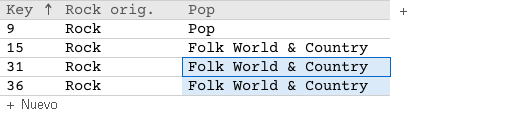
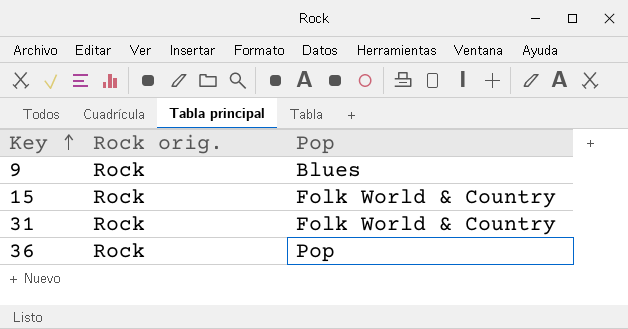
9 | Pop: Pop -> Blues
36 | Pop: Folk World & Country -> Pop

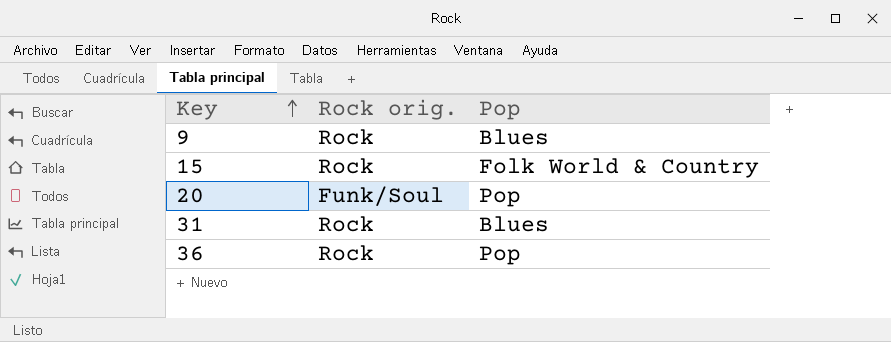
row 20: none -> Funk/Soul | Pop
31 | Pop: Folk World & Country -> Blues

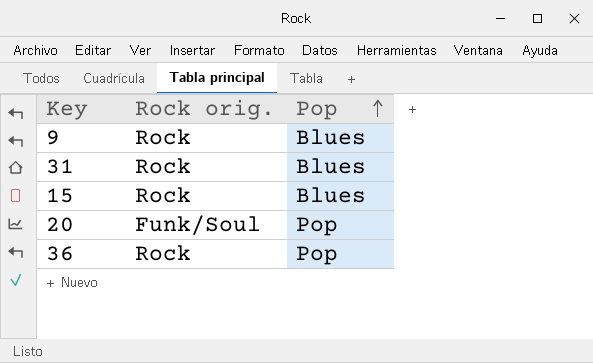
row order: Key ascending -> Pop ascending
15 | Pop: Folk World & Country -> Blues

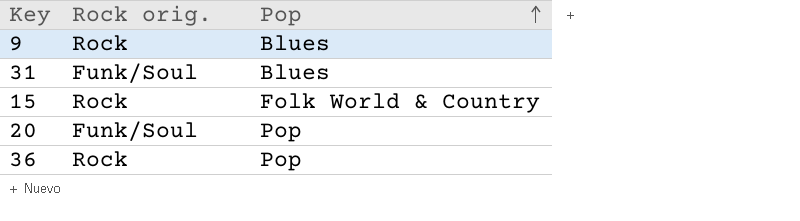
31 | Rock orig.: Rock -> Funk/Soul
15 | Pop: Blues -> Folk World & Country

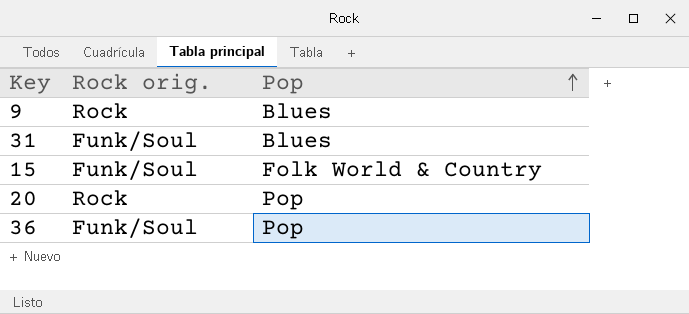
15 | Rock orig.: Rock -> Funk/Soul
20 | Rock orig.: Funk/Soul -> Rock
36 | Rock orig.: Rock -> Funk/Soul

